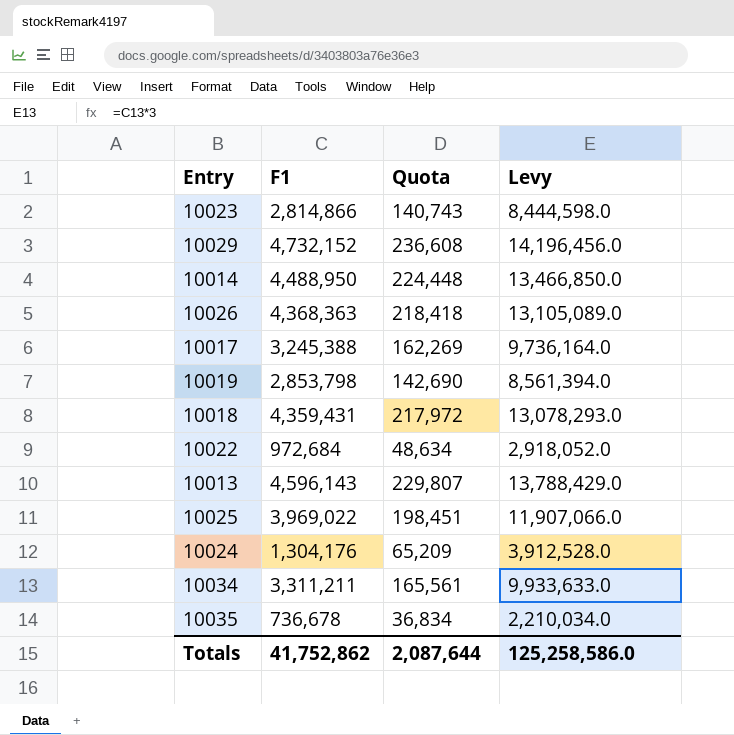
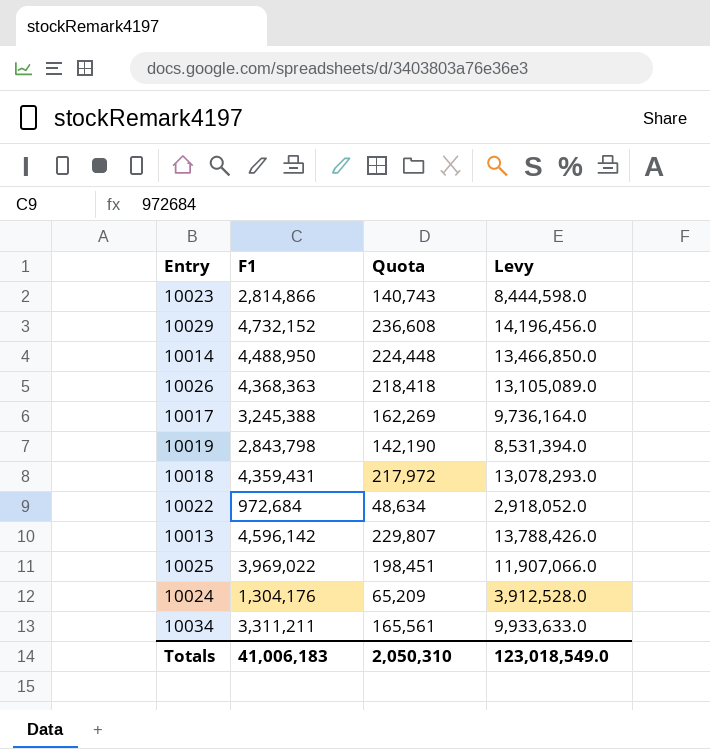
row 10035: 736,678 | 36,834 | 2,210,034.0 -> none
10019 | F1: 2,853,798 -> 2,843,798
10019 | Quota: 142,690 -> 142,190
10019 | Levy: 8,561,394.0 -> 8,531,394.0
10013 | F1: 4,596,143 -> 4,596,142
10013 | Levy: 13,788,429.0 -> 13,788,426.0
Totals | F1: 41,752,862 -> 41,006,183
Totals | Quota: 2,087,644 -> 2,050,310
Totals | Levy: 125,258,586.0 -> 123,018,549.0

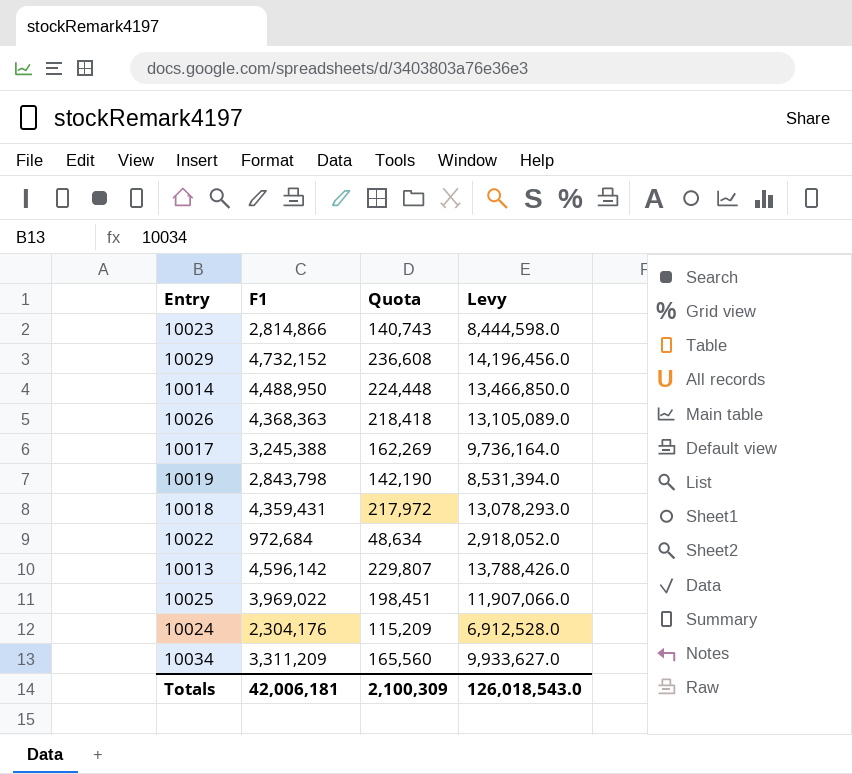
10024 | F1: 1,304,176 -> 2,304,176
10024 | Quota: 65,209 -> 115,209
10024 | Levy: 3,912,528.0 -> 6,912,528.0
10034 | F1: 3,311,211 -> 3,311,209
10034 | Quota: 165,561 -> 165,560
10034 | Levy: 9,933,633.0 -> 9,933,627.0
Totals | F1: 41,006,183 -> 42,006,181
Totals | Quota: 2,050,310 -> 2,100,309
Totals | Levy: 123,018,549.0 -> 126,018,543.0

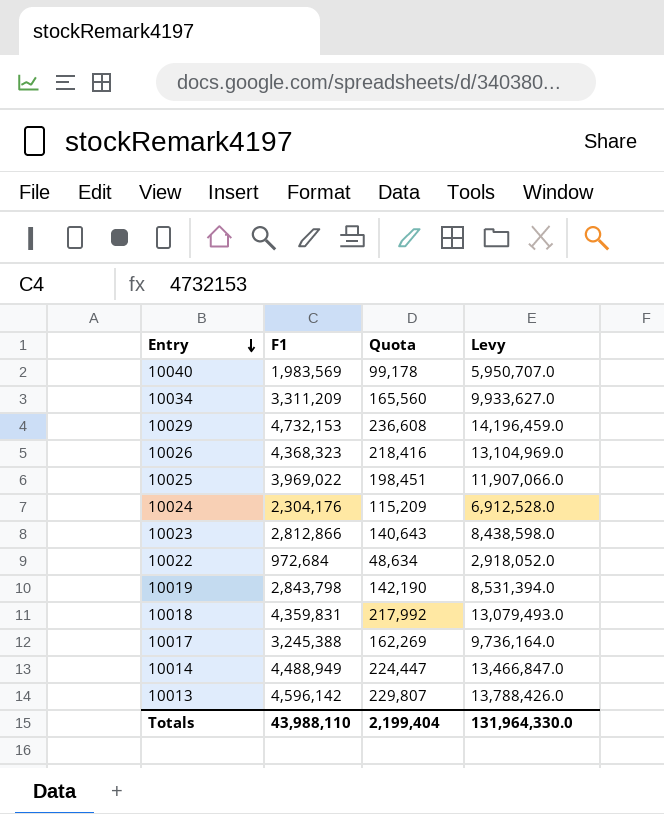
row order: none -> Entry descending
row 10040: none -> 1,983,569 | 99,178 | 5,950,707.0
10029 | F1: 4,732,152 -> 4,732,153
10029 | Levy: 14,196,456.0 -> 14,196,459.0
10026 | F1: 4,368,363 -> 4,368,323
10026 | Quota: 218,418 -> 218,416
10026 | Levy: 13,105,089.0 -> 13,104,969.0
10023 | F1: 2,814,866 -> 2,812,866
10023 | Quota: 140,743 -> 140,643
10023 | Levy: 8,444,598.0 -> 8,438,598.0
10018 | F1: 4,359,431 -> 4,359,831
10018 | Quota: 217,972 -> 217,992
10018 | Levy: 13,078,293.0 -> 13,079,493.0
10014 | F1: 4,488,950 -> 4,488,949
10014 | Quota: 224,448 -> 224,447
10014 | Levy: 13,466,850.0 -> 13,466,847.0
Totals | F1: 42,006,181 -> 43,988,110
Totals | Quota: 2,100,309 -> 2,199,404
Totals | Levy: 126,018,543.0 -> 131,964,330.0

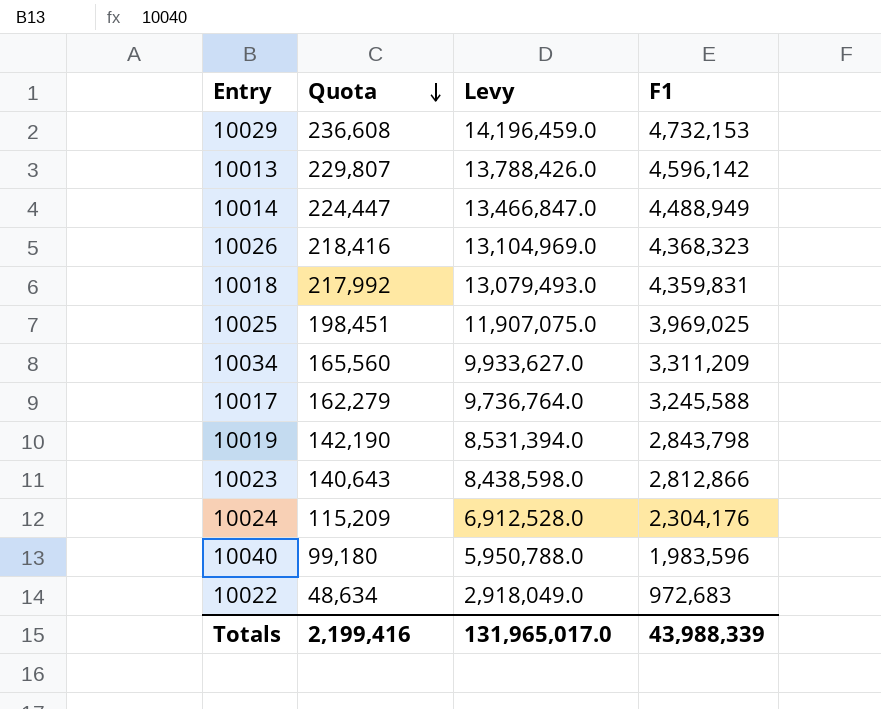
row order: Entry descending -> Quota descending
column F1 | position: 2 -> 4
10025 | Levy: 11,907,066.0 -> 11,907,075.0
10025 | F1: 3,969,022 -> 3,969,025
10017 | Quota: 162,269 -> 162,279
10017 | Levy: 9,736,164.0 -> 9,736,764.0
10017 | F1: 3,245,388 -> 3,245,588
10040 | Quota: 99,178 -> 99,180
10040 | Levy: 5,950,707.0 -> 5,950,788.0
10040 | F1: 1,983,569 -> 1,983,596
10022 | Levy: 2,918,052.0 -> 2,918,049.0
10022 | F1: 972,684 -> 972,683
Totals | Quota: 2,199,404 -> 2,199,416
Totals | Levy: 131,964,330.0 -> 131,965,017.0
Totals | F1: 43,988,110 -> 43,988,339

